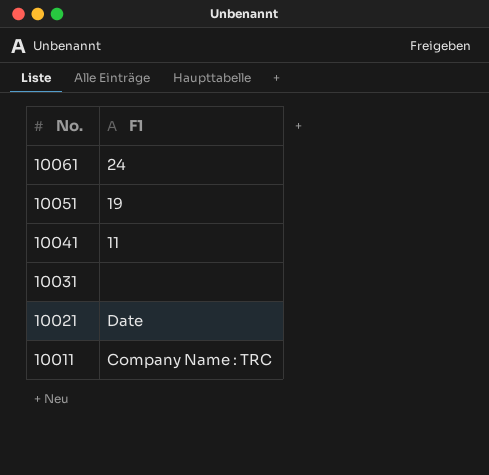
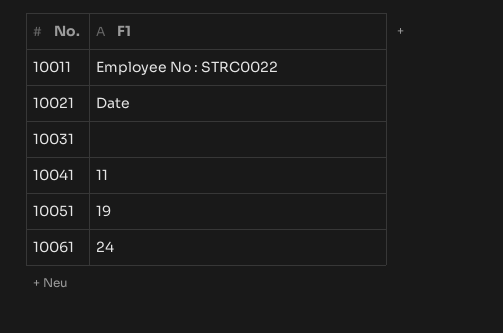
row order: No. descending -> No. ascending
10011 | F1: Company Name : TRC -> Employee No : STRC0022

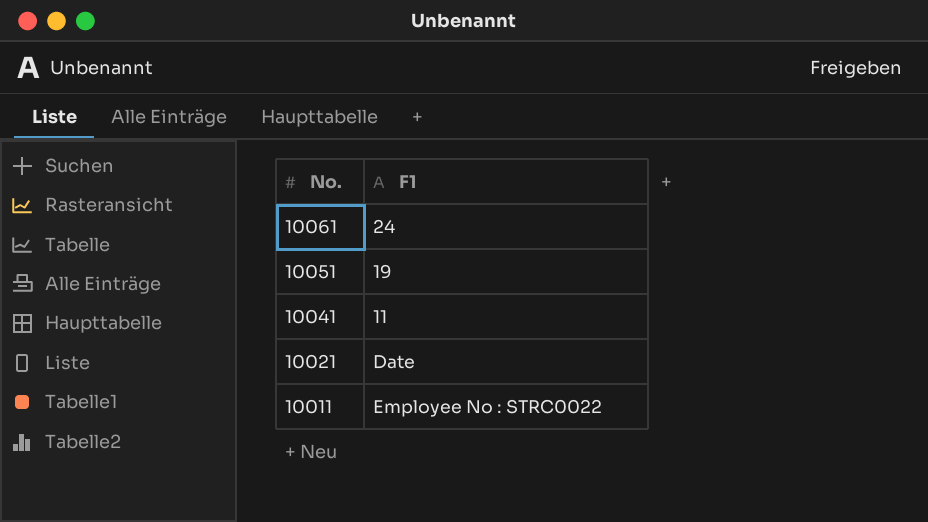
row order: No. ascending -> No. descending
row 10031: none -> none

